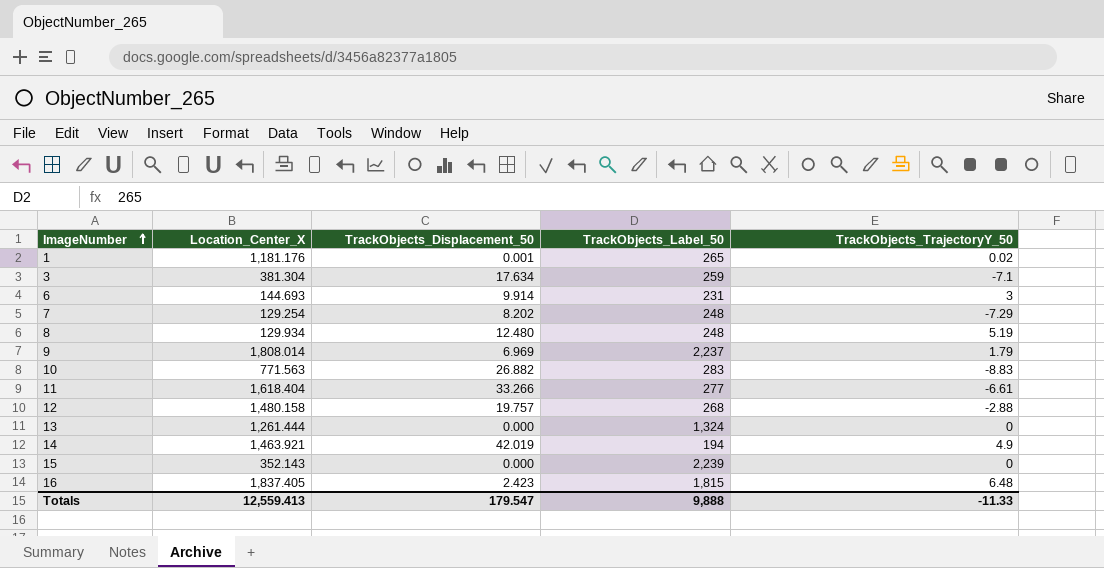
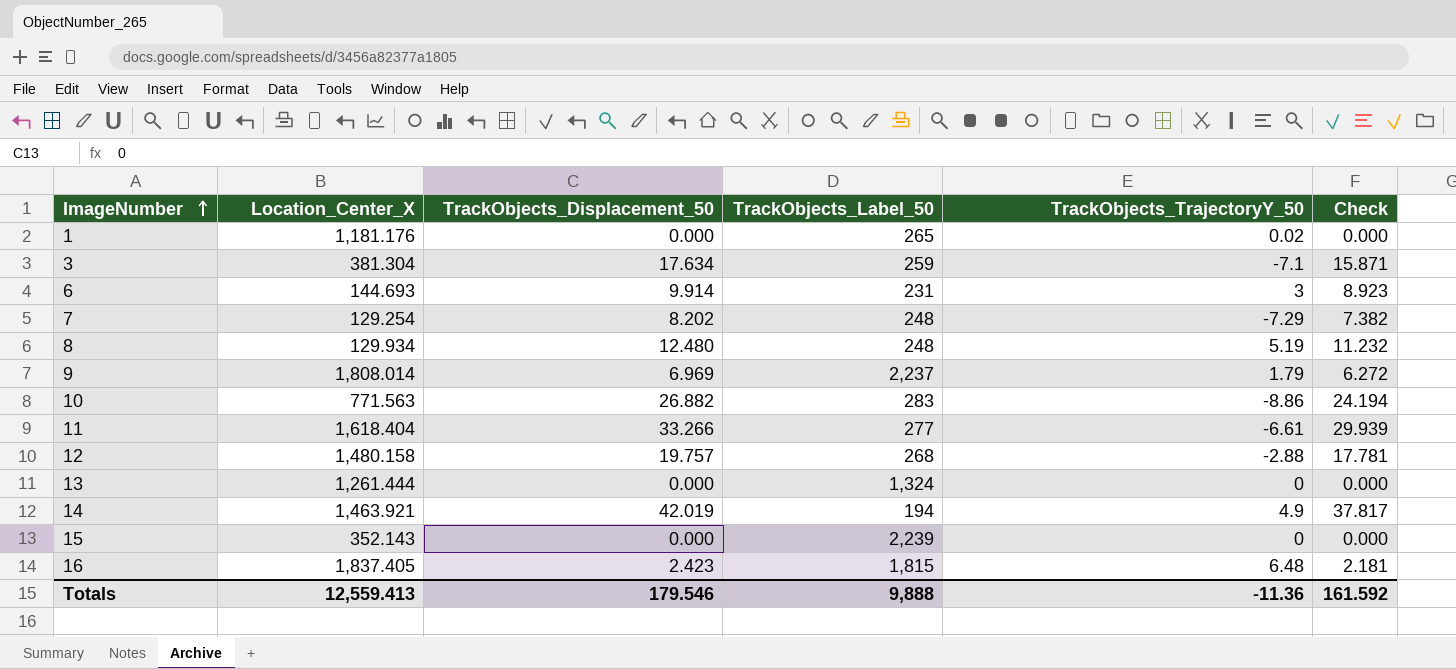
column Check | formula: none -> [TrackObjects_Displacement_50] * 0.9
1 | TrackObjects_Displacement_50: 0.001 -> 0.000
10 | TrackObjects_TrajectoryY_50: -8.83 -> -8.86
Totals | TrackObjects_Displacement_50: 179.547 -> 179.546
Totals | TrackObjects_TrajectoryY_50: -11.33 -> -11.36

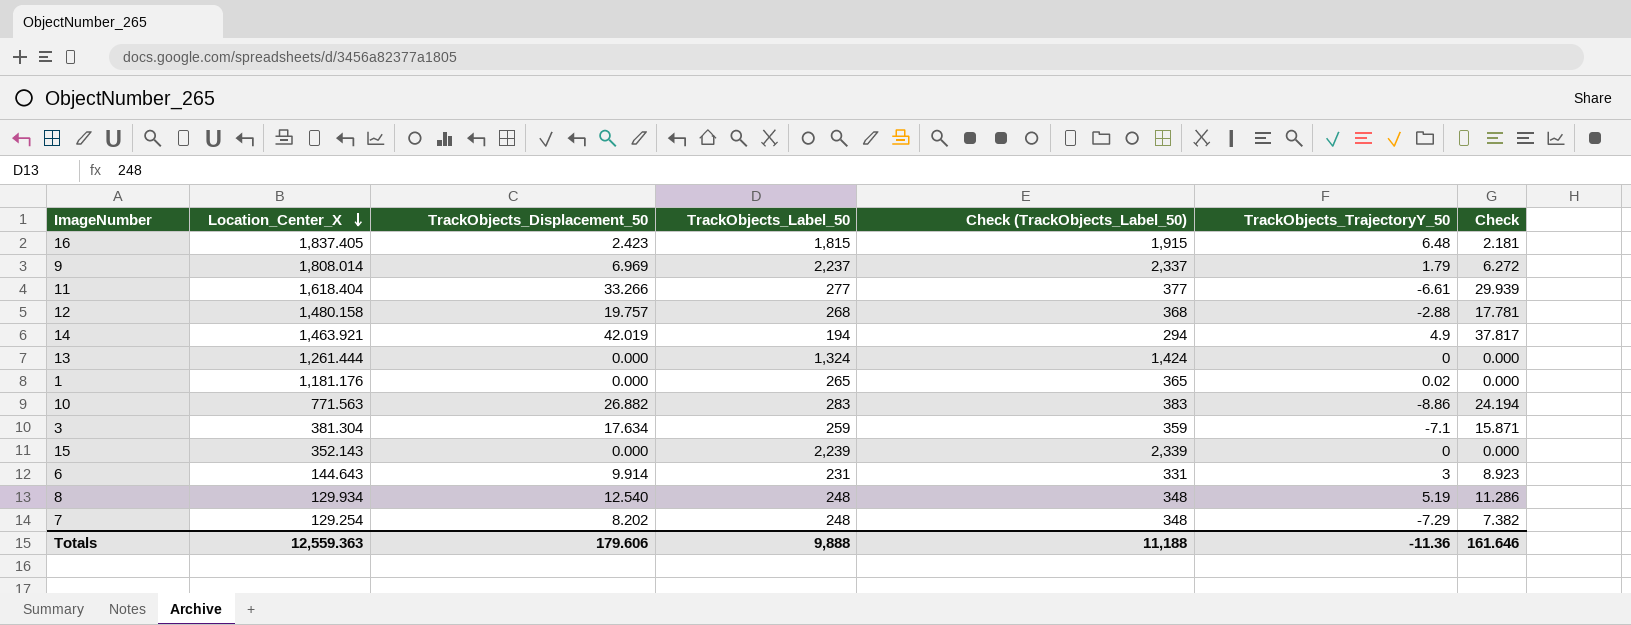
row order: ImageNumber ascending -> Location_Center_X descending
column Check (TrackObjects_Label_50) | formula: none -> [TrackObjects_Label_50] + 100
6 | Location_Center_X: 144.693 -> 144.643
8 | TrackObjects_Displacement_50: 12.480 -> 12.540
8 | Check: 11.232 -> 11.286
Totals | Location_Center_X: 12,559.413 -> 12,559.363
Totals | TrackObjects_Displacement_50: 179.546 -> 179.606
Totals | Check: 161.592 -> 161.646

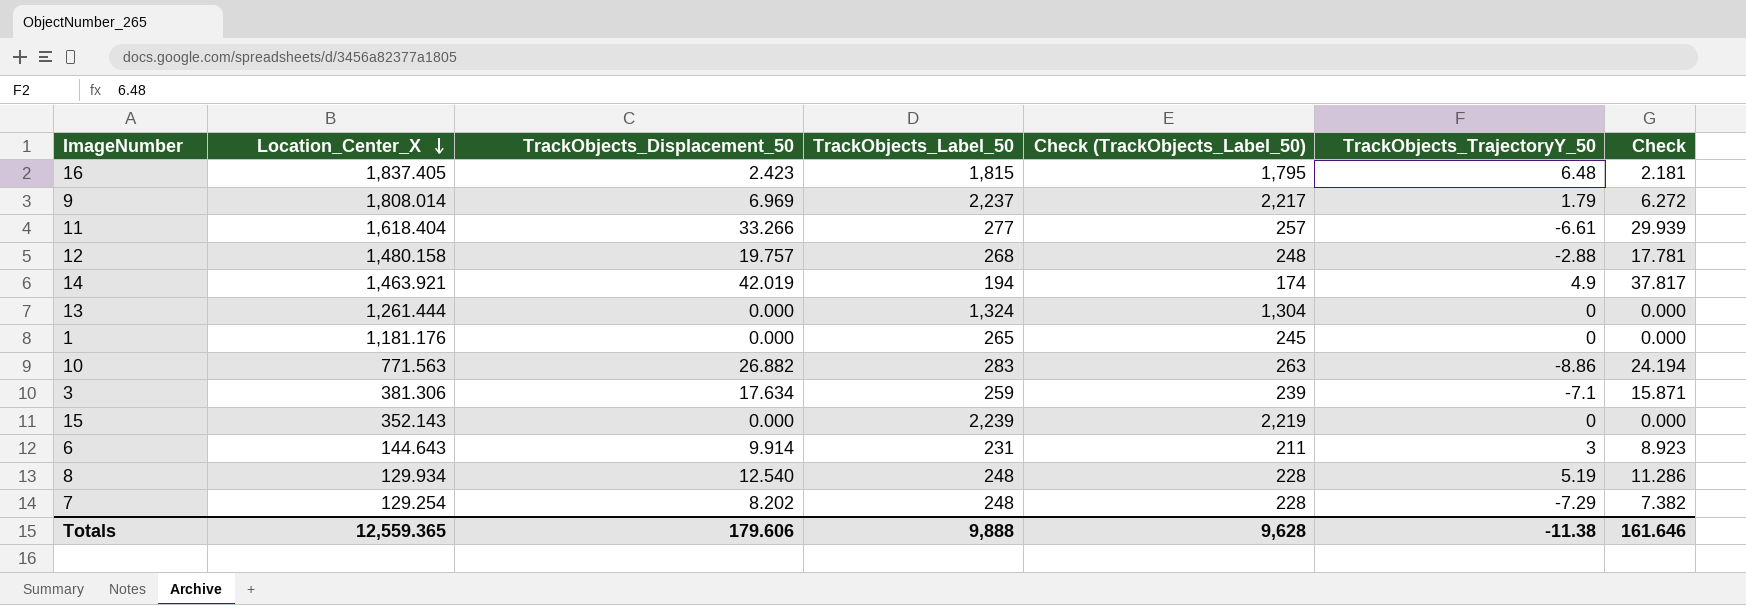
column Check (TrackObjects_Label_50) | formula: [TrackObjects_Label_50] + 100 -> [TrackObjects_Label_50] - 20
1 | TrackObjects_TrajectoryY_50: 0.02 -> 0
3 | Location_Center_X: 381.304 -> 381.306
Totals | Location_Center_X: 12,559.363 -> 12,559.365
Totals | Check (TrackObjects_Label_50): 11,188 -> 9,628
Totals | TrackObjects_TrajectoryY_50: -11.36 -> -11.38

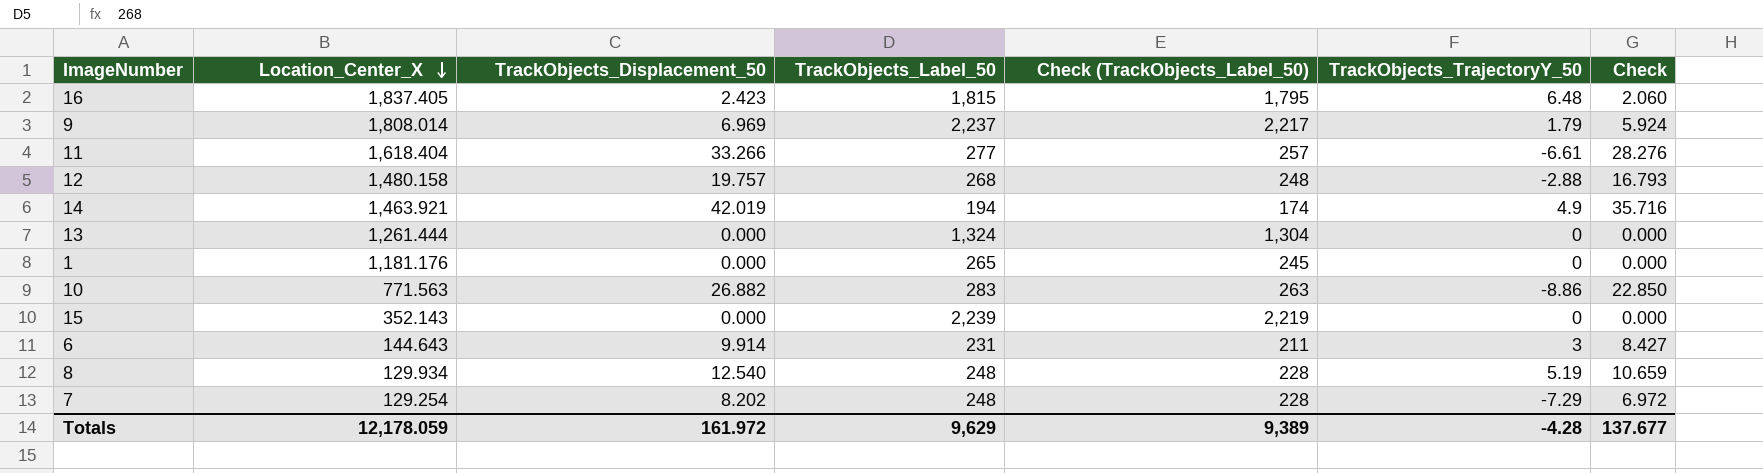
column Check | formula: [TrackObjects_Displacement_50] * 0.9 -> [TrackObjects_Displacement_50] * 0.85
row 3: 381.306 | 17.634 | 259 | 239 | -7.1 | 15.871 -> none
Totals | Location_Center_X: 12,559.365 -> 12,178.059
Totals | TrackObjects_Displacement_50: 179.606 -> 161.972
Totals | TrackObjects_Label_50: 9,888 -> 9,629
Totals | Check (TrackObjects_Label_50): 9,628 -> 9,389
Totals | TrackObjects_TrajectoryY_50: -11.38 -> -4.28
Totals | Check: 161.646 -> 137.677

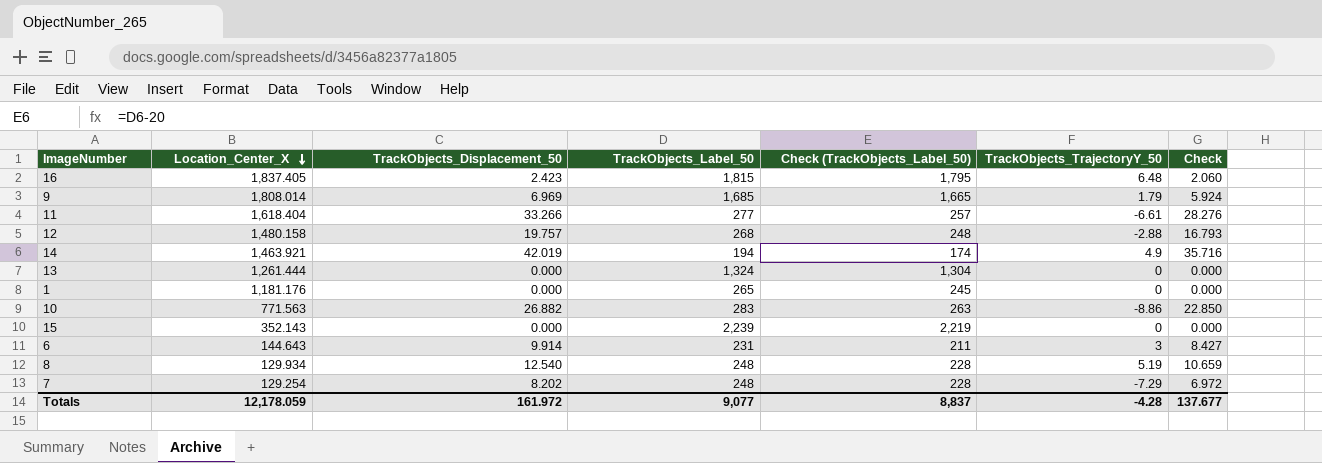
9 | TrackObjects_Label_50: 2,237 -> 1,685
9 | Check (TrackObjects_Label_50): 2,217 -> 1,665
Totals | TrackObjects_Label_50: 9,629 -> 9,077
Totals | Check (TrackObjects_Label_50): 9,389 -> 8,837

